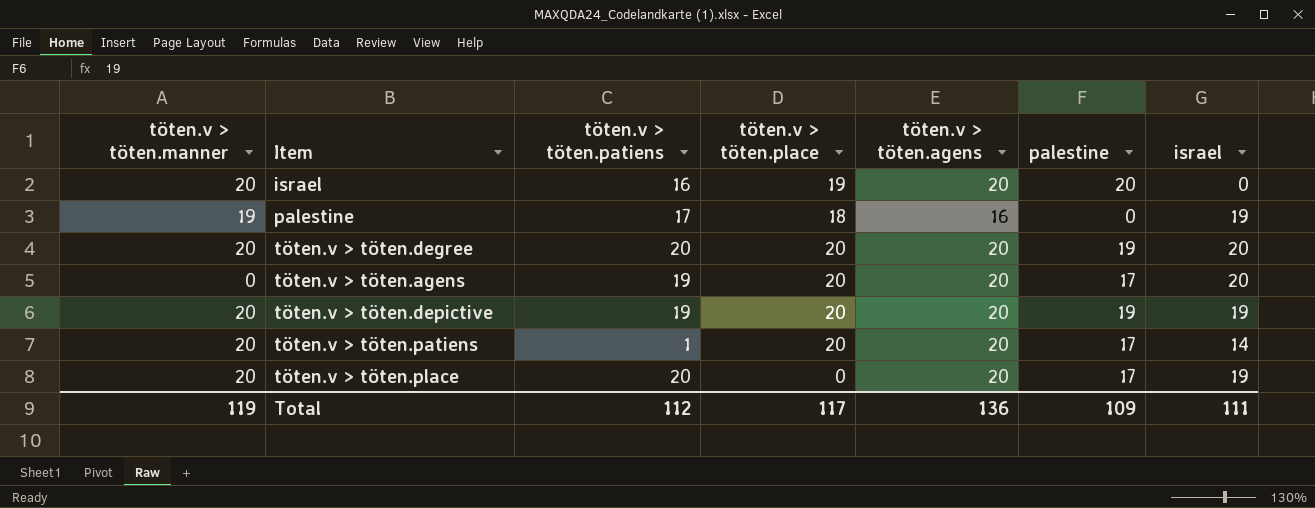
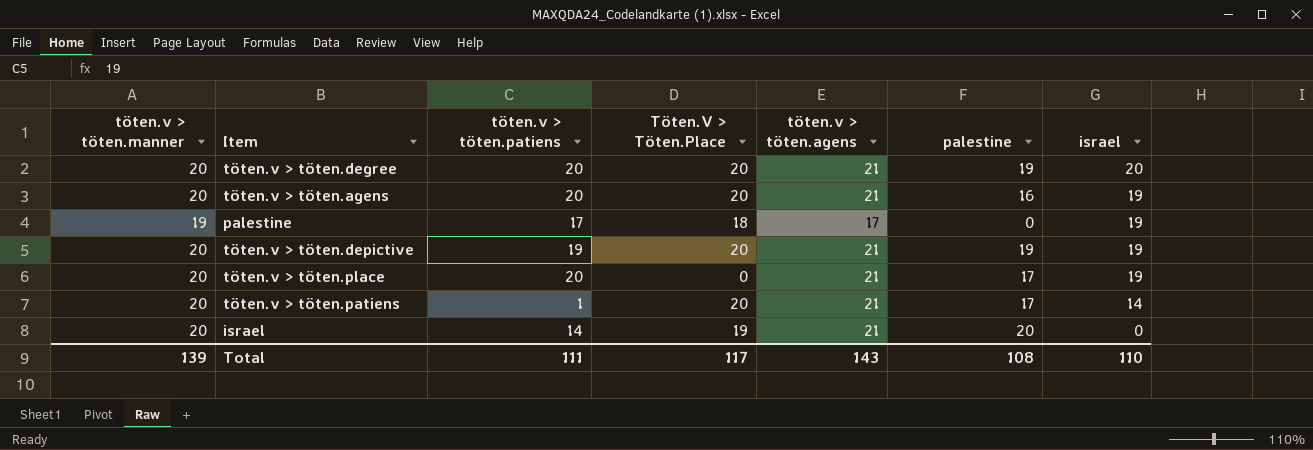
row order: none -> israel descending
column name: töten.v > töten.place -> Töten.V > Töten.Place
töten.v > töten.degree | töten.v > töten.agens: 20 -> 21
töten.v > töten.agens | töten.v > töten.manner: 0 -> 20
töten.v > töten.agens | töten.v > töten.patiens: 19 -> 20
töten.v > töten.agens | töten.v > töten.agens: 20 -> 21
töten.v > töten.agens | palestine: 17 -> 16
töten.v > töten.agens | israel: 20 -> 19
palestine | töten.v > töten.agens: 16 -> 17
töten.v > töten.depictive | töten.v > töten.agens: 20 -> 21
töten.v > töten.place | töten.v > töten.agens: 20 -> 21
töten.v > töten.patiens | töten.v > töten.agens: 20 -> 21
israel | töten.v > töten.patiens: 16 -> 14
israel | töten.v > töten.agens: 20 -> 21
Total | töten.v > töten.manner: 119 -> 139
Total | töten.v > töten.patiens: 112 -> 111
Total | töten.v > töten.agens: 136 -> 143
Total | palestine: 109 -> 108
Total | israel: 111 -> 110

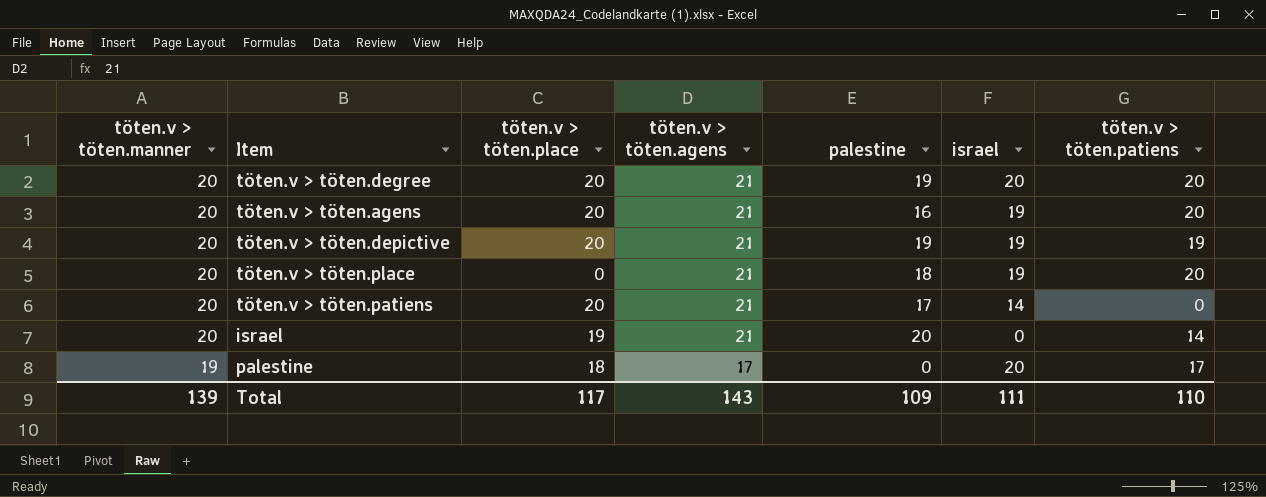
row order: israel descending -> töten.v > töten.manner descending
column name: Töten.V > Töten.Place -> töten.v > töten.place
column töten.v > töten.patiens | position: 3 -> 7
töten.v > töten.place | palestine: 17 -> 18
töten.v > töten.patiens | töten.v > töten.patiens: 1 -> 0
palestine | israel: 19 -> 20
Total | palestine: 108 -> 109
Total | israel: 110 -> 111
Total | töten.v > töten.patiens: 111 -> 110

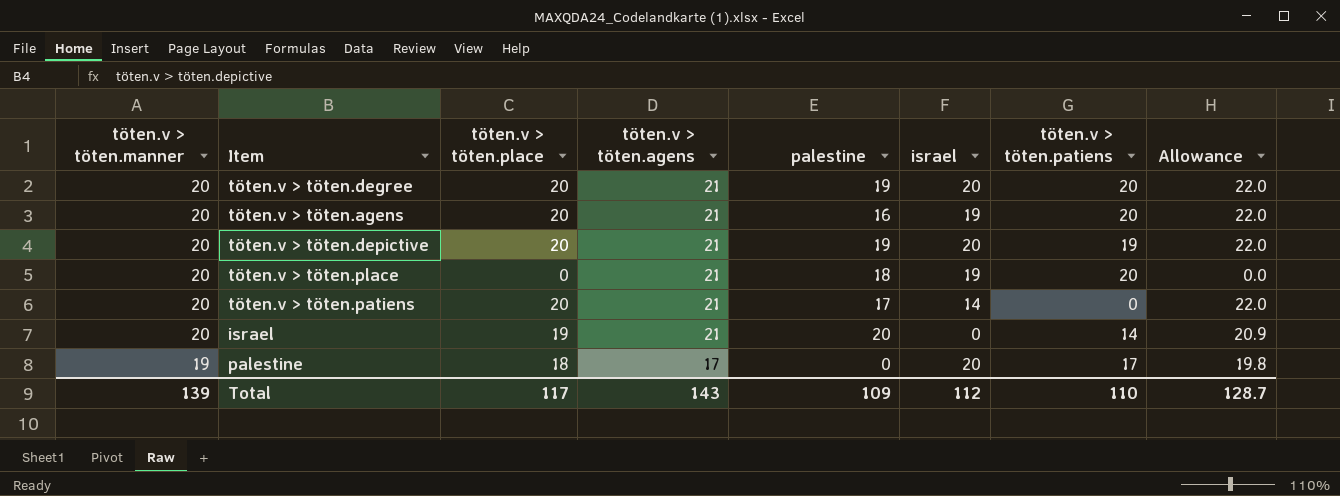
column Allowance | formula: none -> [töten.v > töten.place] * 1.1
töten.v > töten.depictive | israel: 19 -> 20
Total | israel: 111 -> 112

